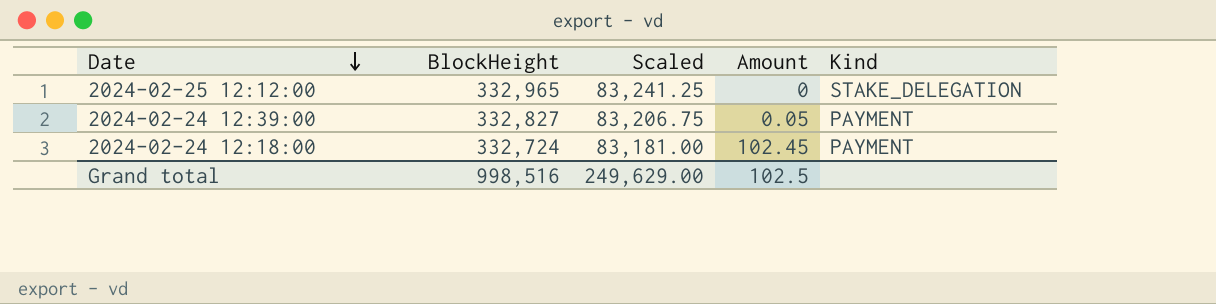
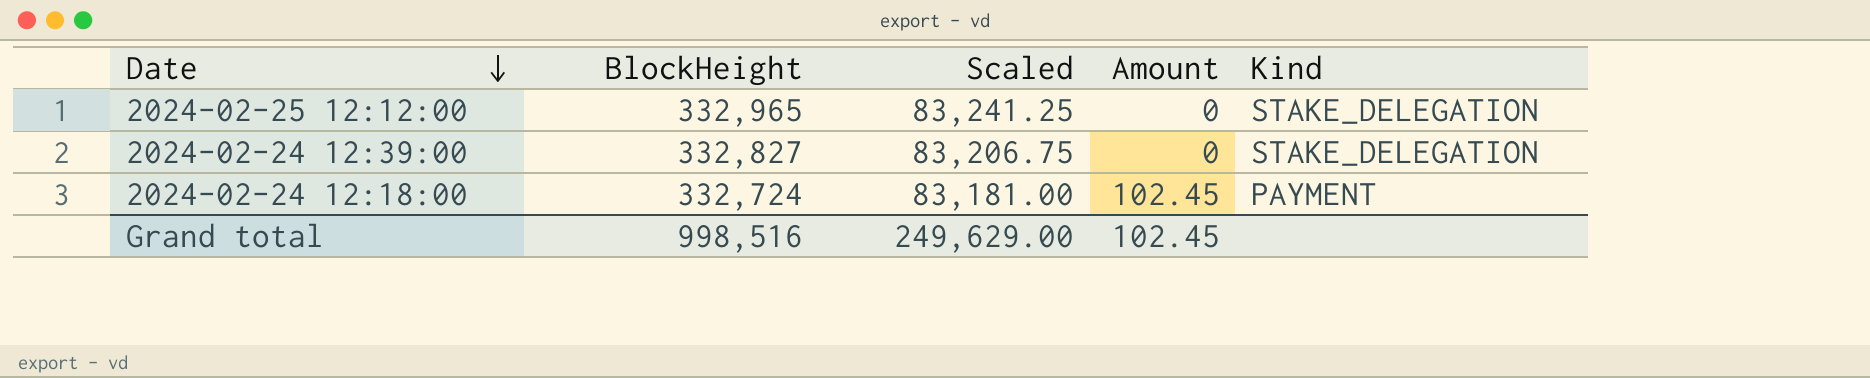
2024-02-24 12:39:00 | Amount: 0.05 -> 0
2024-02-24 12:39:00 | Kind: PAYMENT -> STAKE_DELEGATION
Grand total | Amount: 102.5 -> 102.45

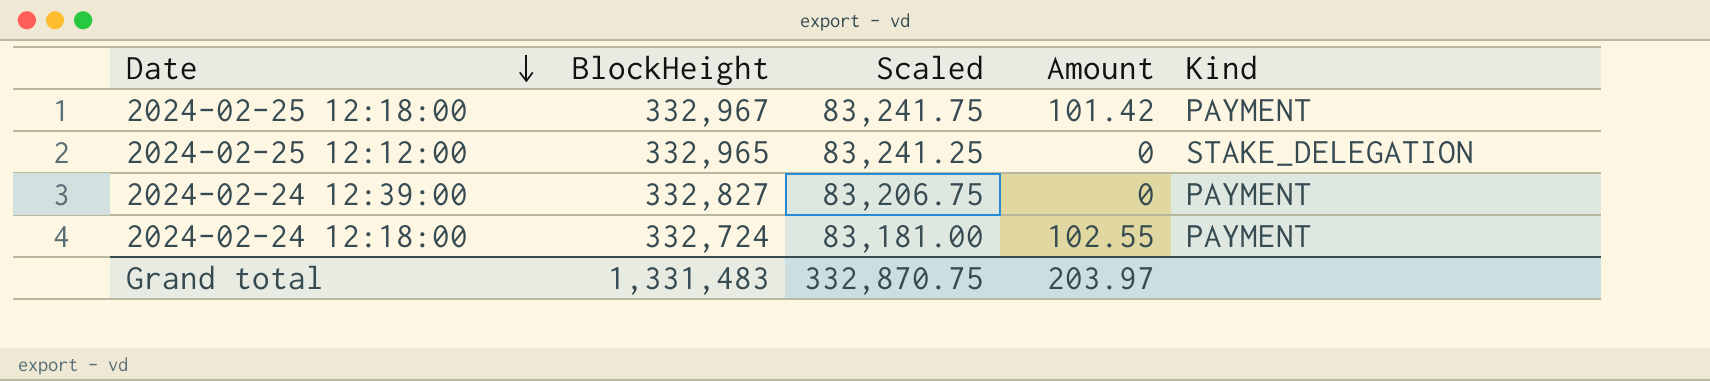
row 2024-02-25 12:18:00: none -> 332,967 | 83,241.75 | 101.42 | PAYMENT
2024-02-24 12:39:00 | Kind: STAKE_DELEGATION -> PAYMENT
2024-02-24 12:18:00 | Amount: 102.45 -> 102.55
Grand total | BlockHeight: 998,516 -> 1,331,483
Grand total | Scaled: 249,629.00 -> 332,870.75
Grand total | Amount: 102.45 -> 203.97

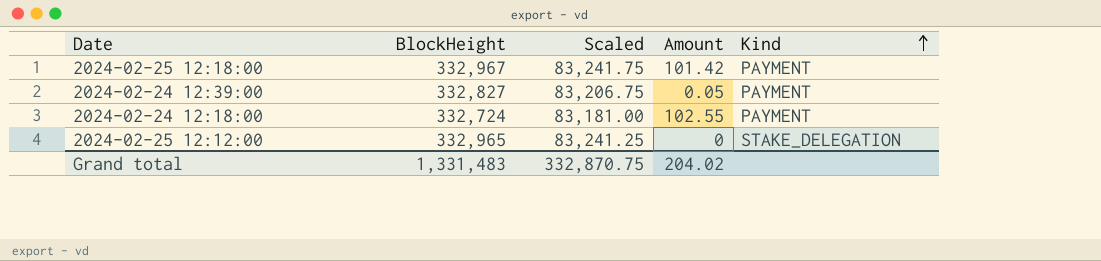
row order: Date descending -> Kind ascending
2024-02-24 12:39:00 | Amount: 0 -> 0.05
Grand total | Amount: 203.97 -> 204.02

